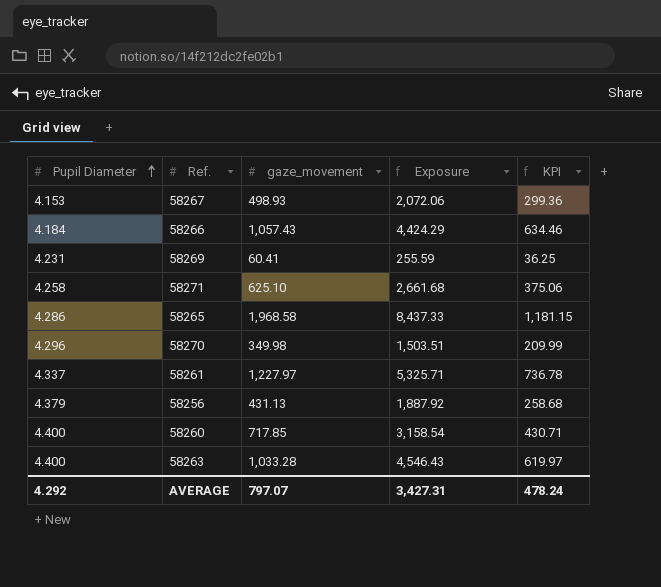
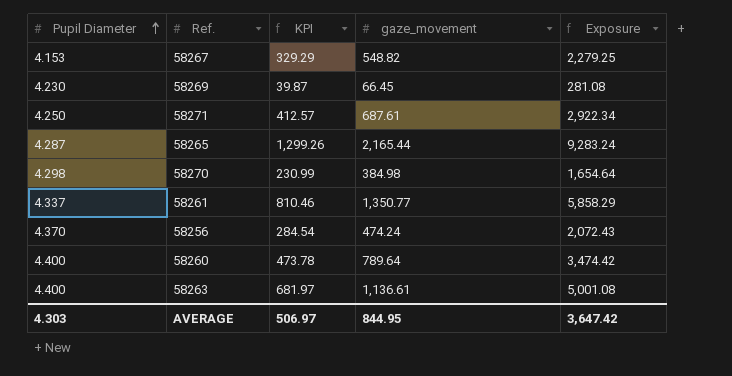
column KPI | position: 5 -> 3
row 58266: 4.184 | 1,057.43 | 4,424.29 | 634.46 -> none
58267 | KPI: 299.36 -> 329.29
58267 | gaze_movement: 498.93 -> 548.82
58267 | Exposure: 2,072.06 -> 2,279.25
58269 | Pupil Diameter: 4.231 -> 4.230
58269 | KPI: 36.25 -> 39.87
58269 | gaze_movement: 60.41 -> 66.45
58269 | Exposure: 255.59 -> 281.08
58271 | Pupil Diameter: 4.258 -> 4.250
58271 | KPI: 375.06 -> 412.57
58271 | gaze_movement: 625.10 -> 687.61
58271 | Exposure: 2,661.68 -> 2,922.34
58265 | Pupil Diameter: 4.286 -> 4.287
58265 | KPI: 1,181.15 -> 1,299.26
58265 | gaze_movement: 1,968.58 -> 2,165.44
58265 | Exposure: 8,437.33 -> 9,283.24
58270 | Pupil Diameter: 4.296 -> 4.298
58270 | KPI: 209.99 -> 230.99
58270 | gaze_movement: 349.98 -> 384.98
58270 | Exposure: 1,503.51 -> 1,654.64
58261 | KPI: 736.78 -> 810.46
58261 | gaze_movement: 1,227.97 -> 1,350.77
58261 | Exposure: 5,325.71 -> 5,858.29
58256 | Pupil Diameter: 4.379 -> 4.370
58256 | KPI: 258.68 -> 284.54
58256 | gaze_movement: 431.13 -> 474.24
58256 | Exposure: 1,887.92 -> 2,072.43
58260 | KPI: 430.71 -> 473.78
58260 | gaze_movement: 717.85 -> 789.64
58260 | Exposure: 3,158.54 -> 3,474.42
58263 | KPI: 619.97 -> 681.97
58263 | gaze_movement: 1,033.28 -> 1,136.61
58263 | Exposure: 4,546.43 -> 5,001.08
AVERAGE | Pupil Diameter: 4.292 -> 4.303
AVERAGE | KPI: 478.24 -> 506.97
AVERAGE | gaze_movement: 797.07 -> 844.95
AVERAGE | Exposure: 3,427.31 -> 3,647.42

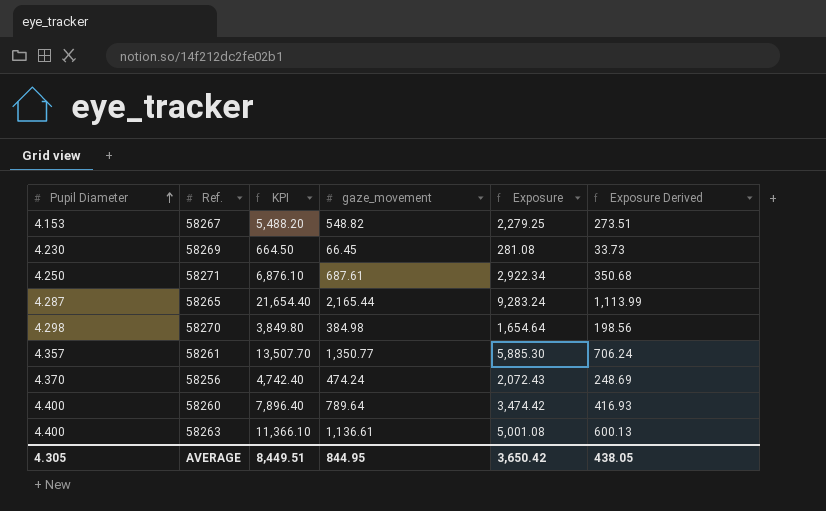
column KPI | formula: [gaze_movement] * 0.6 -> [gaze_movement] * 10
column Exposure Derived | formula: none -> [Exposure] * 0.12
58261 | Pupil Diameter: 4.337 -> 4.357
58261 | Exposure: 5,858.29 -> 5,885.30
AVERAGE | Pupil Diameter: 4.303 -> 4.305
AVERAGE | KPI: 506.97 -> 8,449.51
AVERAGE | Exposure: 3,647.42 -> 3,650.42

